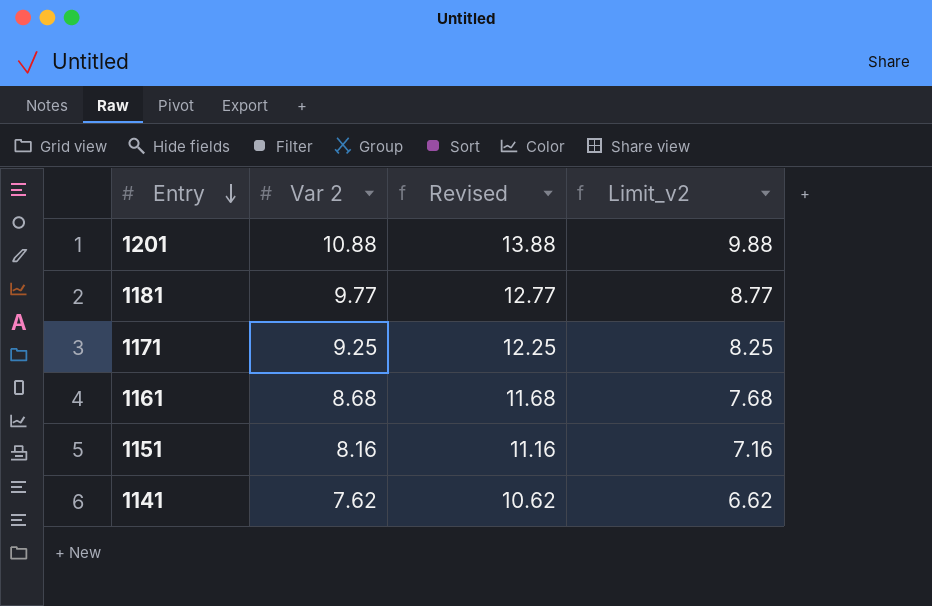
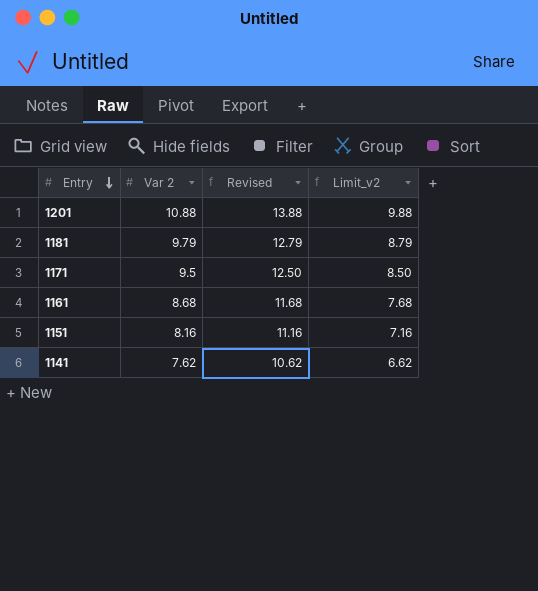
1181 | Var 2: 9.77 -> 9.79
1181 | Revised: 12.77 -> 12.79
1181 | Limit_v2: 8.77 -> 8.79
1171 | Var 2: 9.25 -> 9.5
1171 | Revised: 12.25 -> 12.50
1171 | Limit_v2: 8.25 -> 8.50

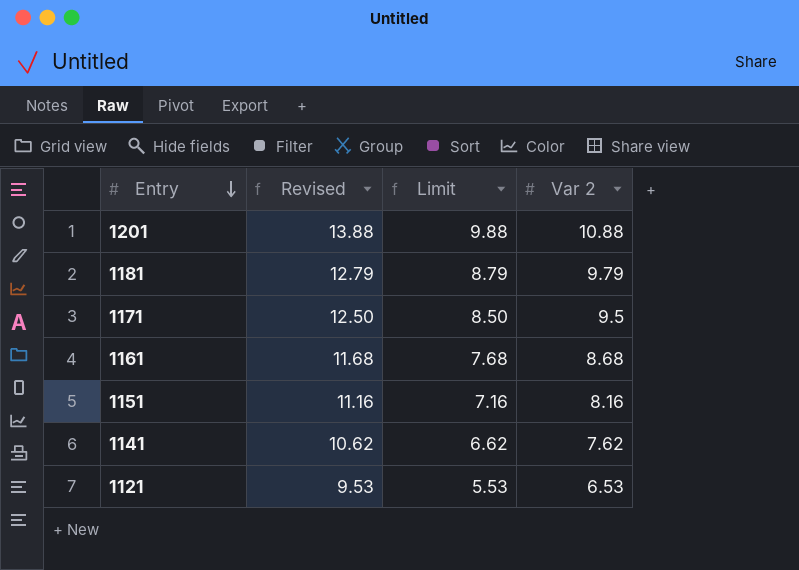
column name: Limit_v2 -> Limit
column Var 2 | position: 2 -> 4
row 1121: none -> 9.53 | 5.53 | 6.53

